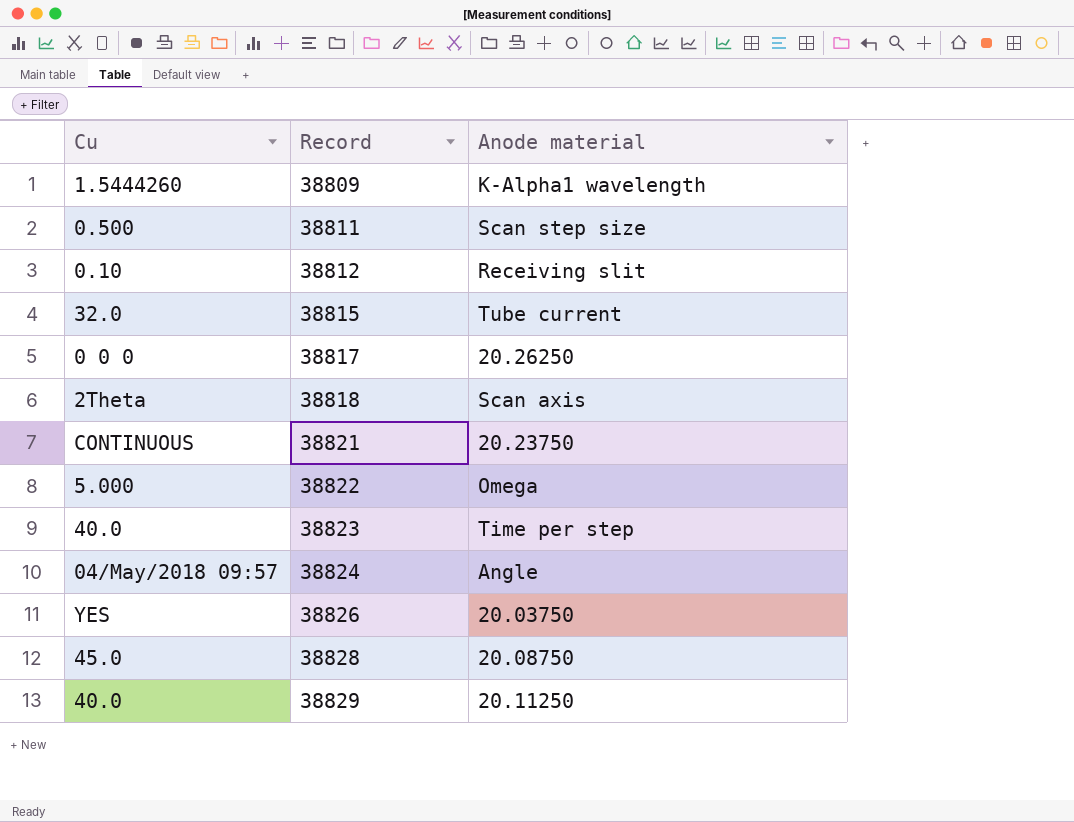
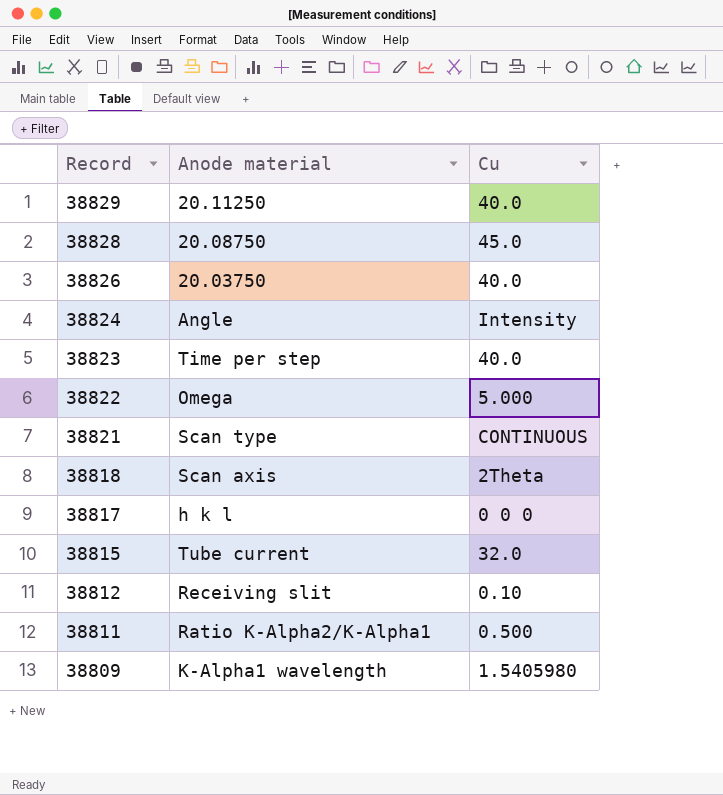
row order: Record ascending -> Record descending
column Cu | position: 1 -> 3
38826 | Cu: YES -> 40.0
38824 | Cu: 04/May/2018 09:57 -> Intensity
38821 | Anode material: 20.23750 -> Scan type
38817 | Anode material: 20.26250 -> h k l
38811 | Anode material: Scan step size -> Ratio K-Alpha2/K-Alpha1
38809 | Cu: 1.5444260 -> 1.5405980

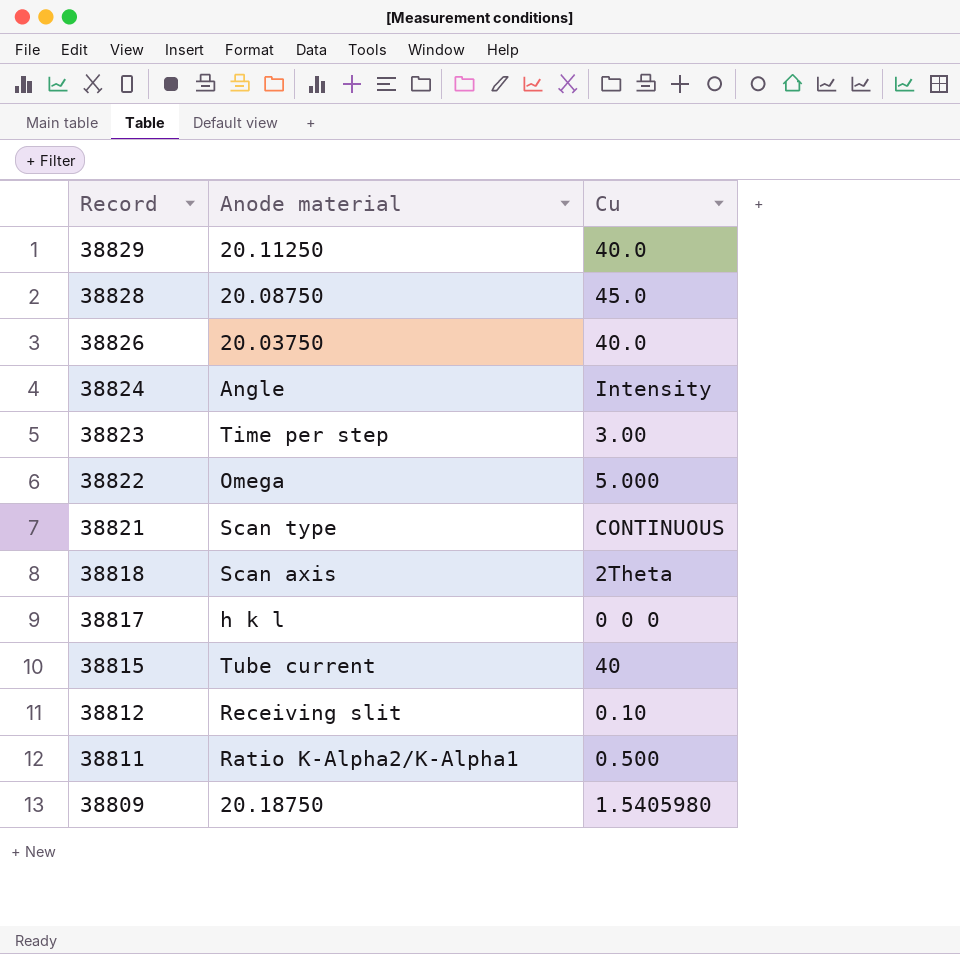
38823 | Cu: 40.0 -> 3.00
38815 | Cu: 32.0 -> 40
38809 | Anode material: K-Alpha1 wavelength -> 20.18750

